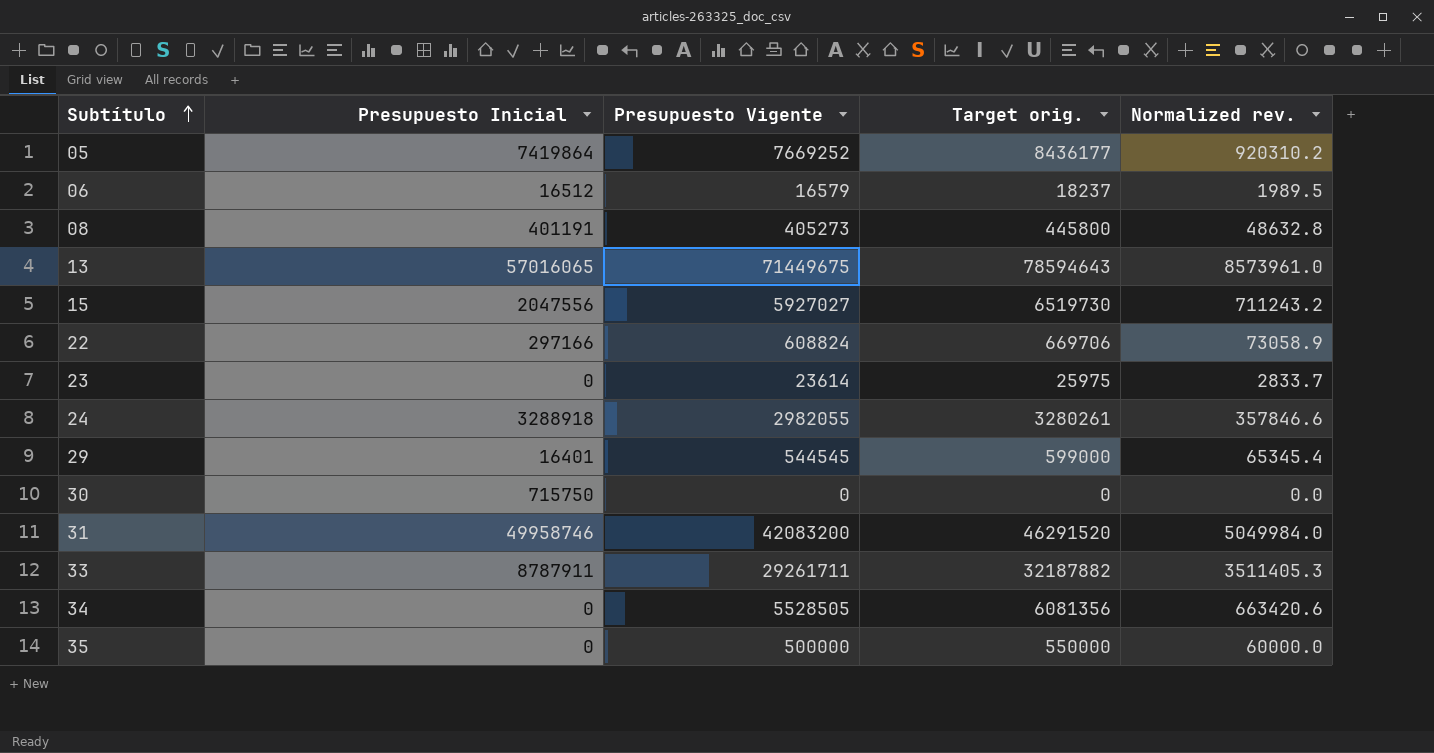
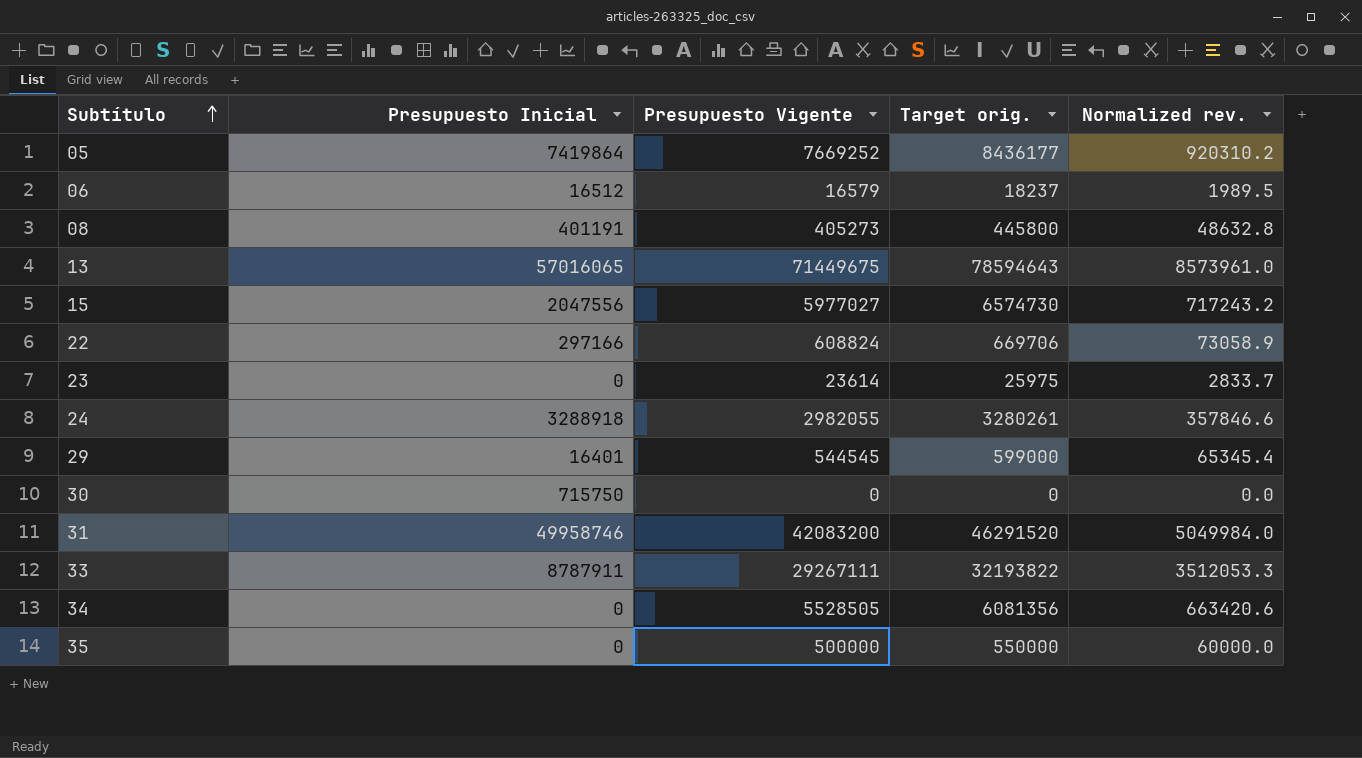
15 | Presupuesto Vigente: 5927027 -> 5977027
15 | Target orig.: 6519730 -> 6574730
15 | Normalized rev.: 711243.2 -> 717243.2
33 | Presupuesto Vigente: 29261711 -> 29267111
33 | Target orig.: 32187882 -> 32193822
33 | Normalized rev.: 3511405.3 -> 3512053.3

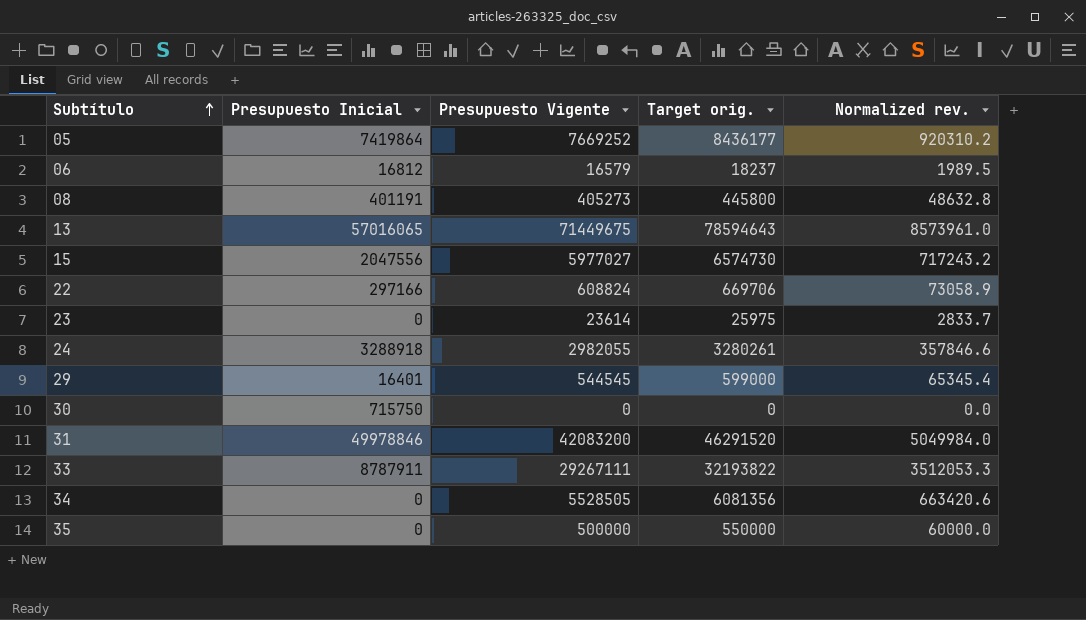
06 | Presupuesto Inicial: 16512 -> 16812
31 | Presupuesto Inicial: 49958746 -> 49978846

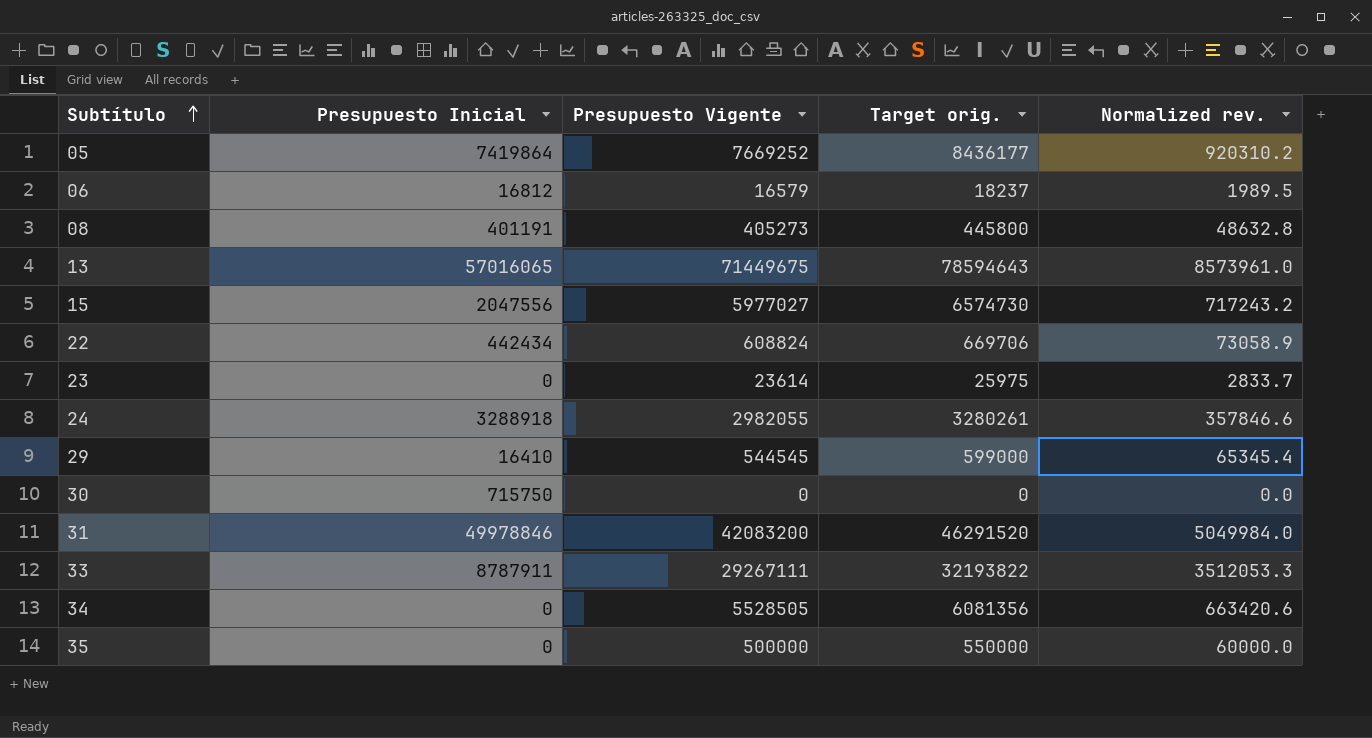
22 | Presupuesto Inicial: 297166 -> 442434
29 | Presupuesto Inicial: 16401 -> 16410

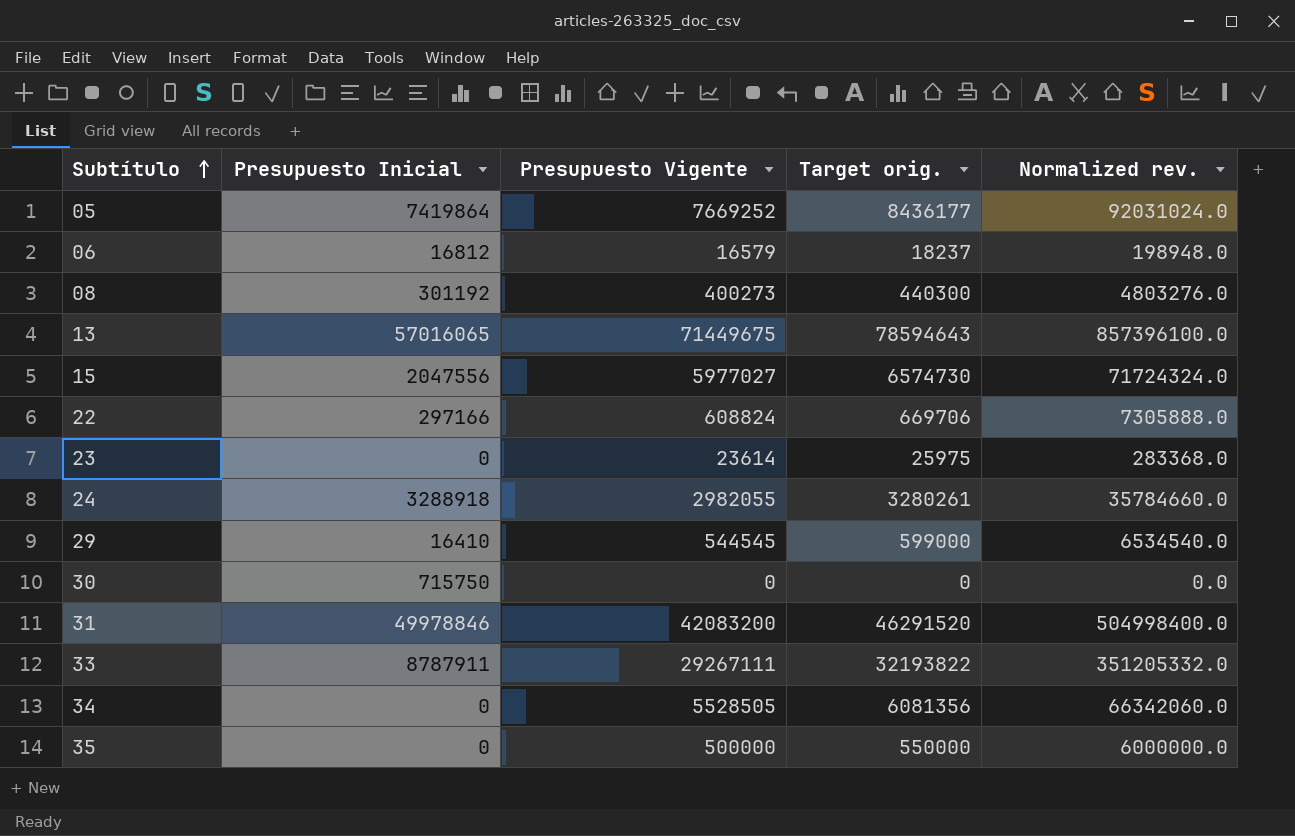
column Normalized rev. | formula: [Presupuesto Vigente] * 0.12 -> [Presupuesto Vigente] * 12
08 | Presupuesto Inicial: 401191 -> 301192
08 | Presupuesto Vigente: 405273 -> 400273
08 | Target orig.: 445800 -> 440300
22 | Presupuesto Inicial: 442434 -> 297166

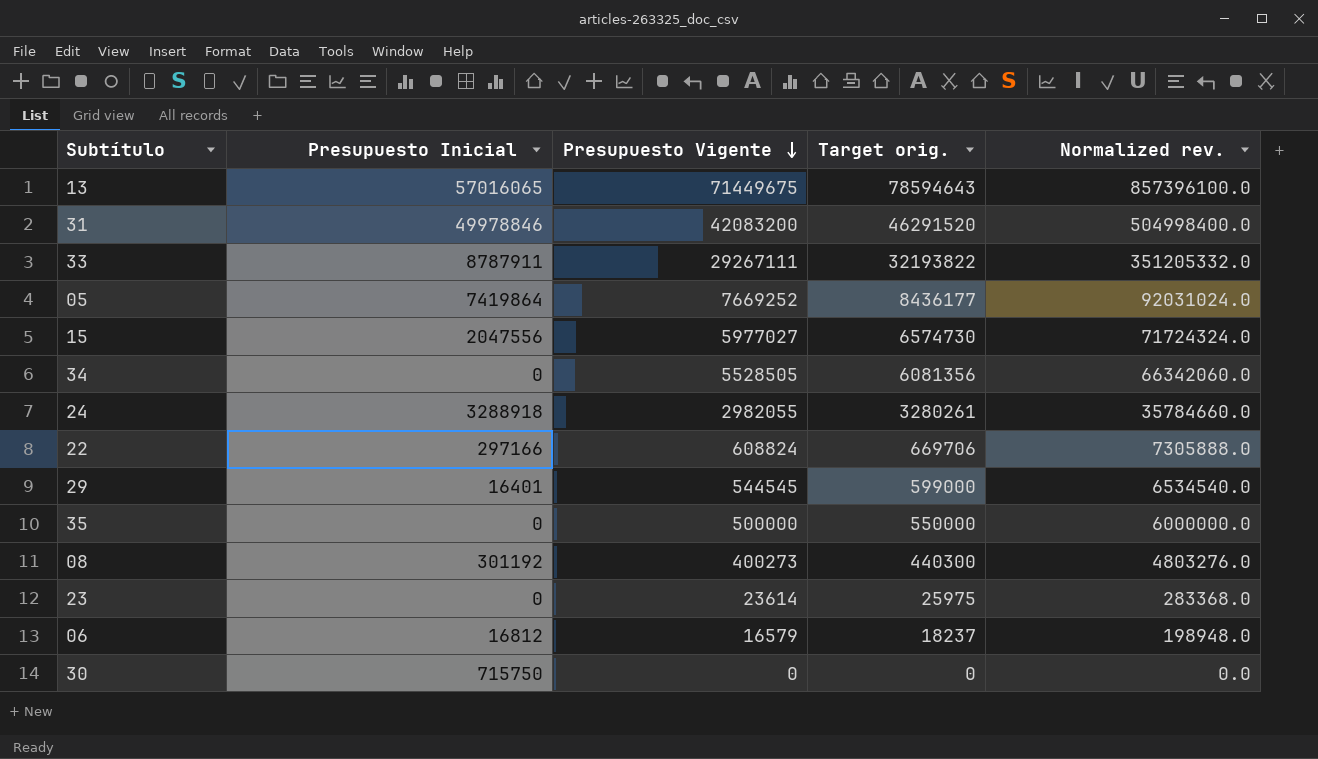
row order: Subtítulo ascending -> Presupuesto Vigente descending
29 | Presupuesto Inicial: 16410 -> 16401

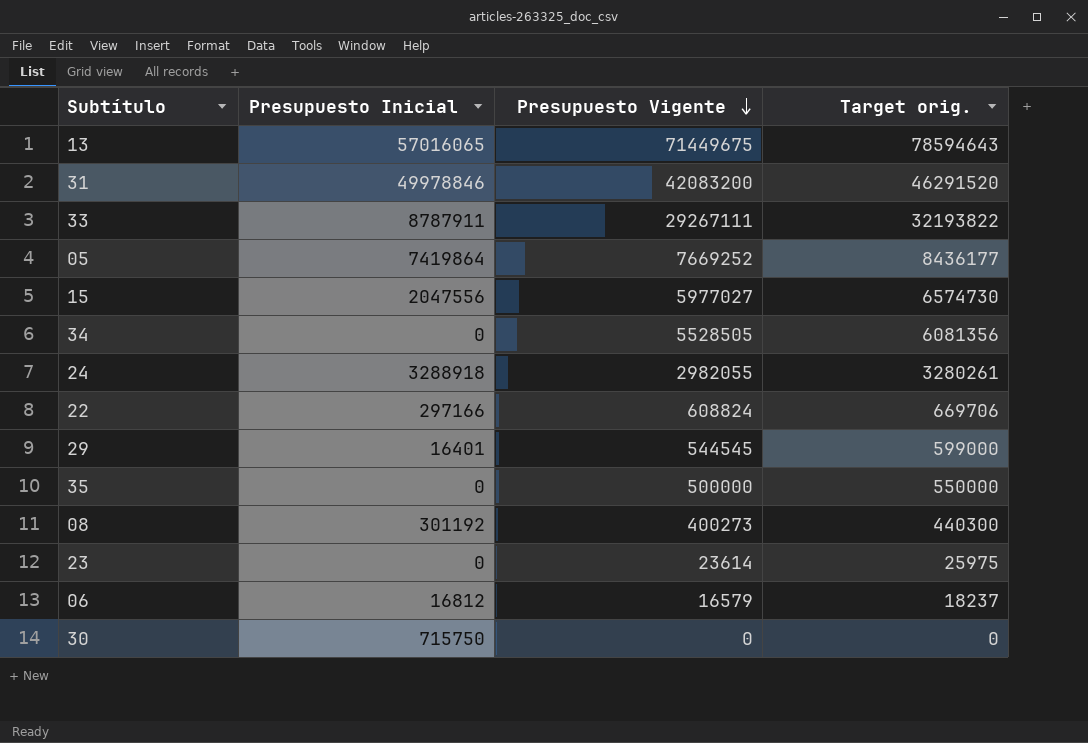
column Normalized rev. | formula: [Presupuesto Vigente] * 12 -> none

